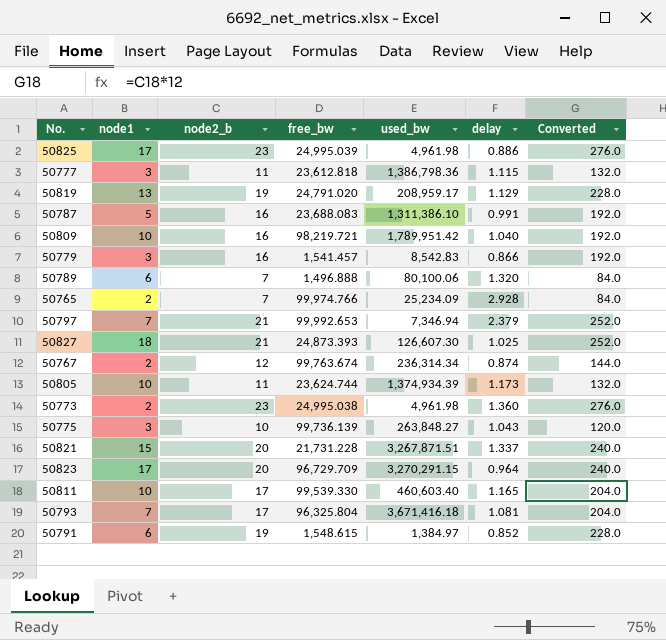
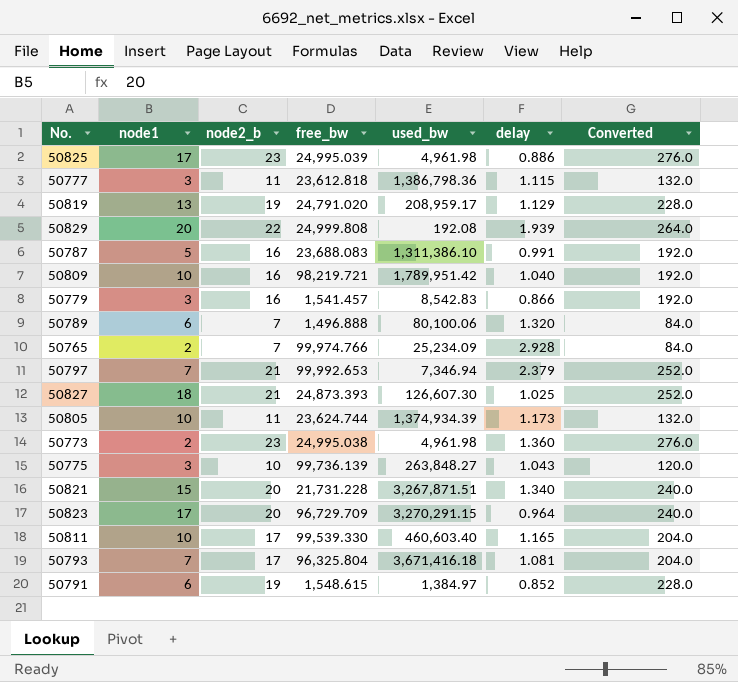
row 50767: 2 | 12 | 99,763.674 | 236,314.34 | 0.874 | 144.0 -> none
row 50829: none -> 20 | 22 | 24,999.808 | 192.08 | 1.939 | 264.0
50821 | delay: 1.337 -> 1.340

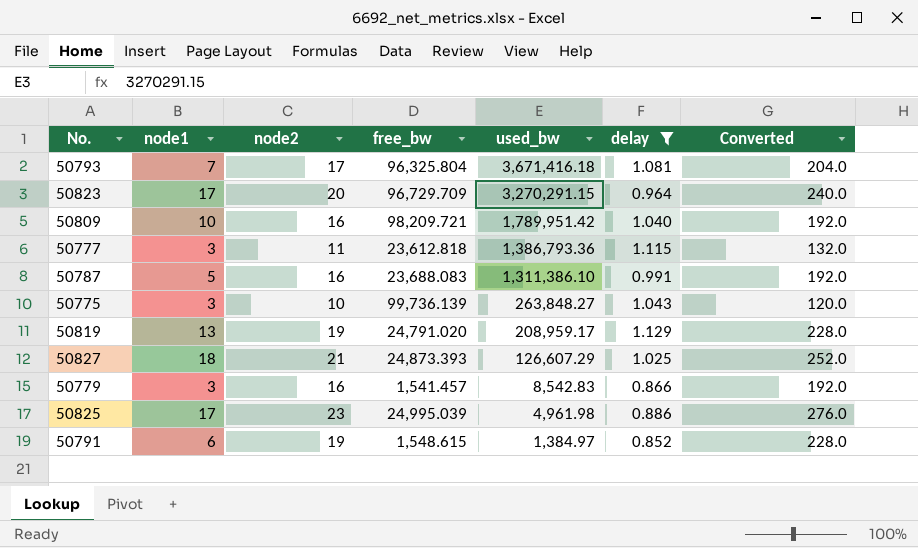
filter: none -> delay <= 1.129
row order: none -> used_bw descending
column name: node2_b -> node2
50809 | free_bw: 98,219.721 -> 98,209.721
50777 | used_bw: 1,386,798.36 -> 1,386,793.36
50827 | used_bw: 126,607.30 -> 126,607.29

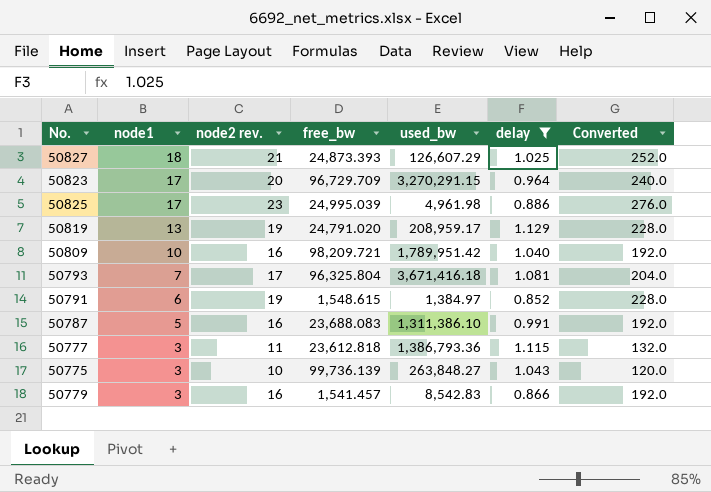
row order: used_bw descending -> node1 descending
column name: node2 -> node2 rev.

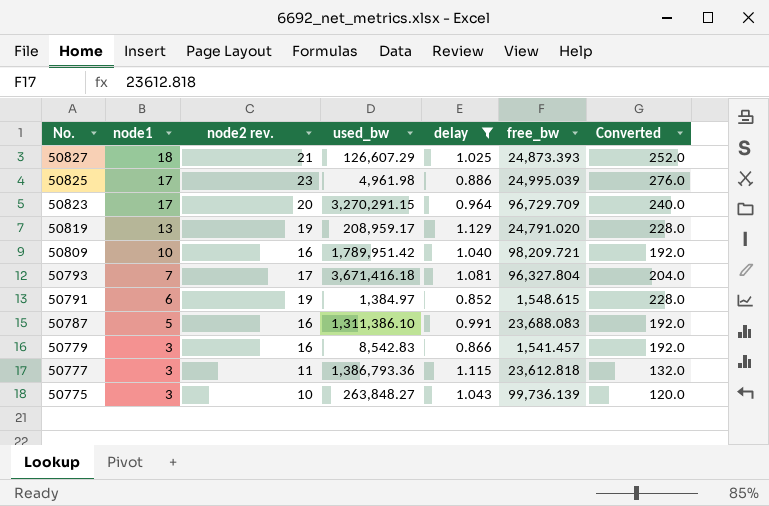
row order: node1 descending -> No. descending
column free_bw | position: 4 -> 6
50793 | free_bw: 96,325.804 -> 96,327.804

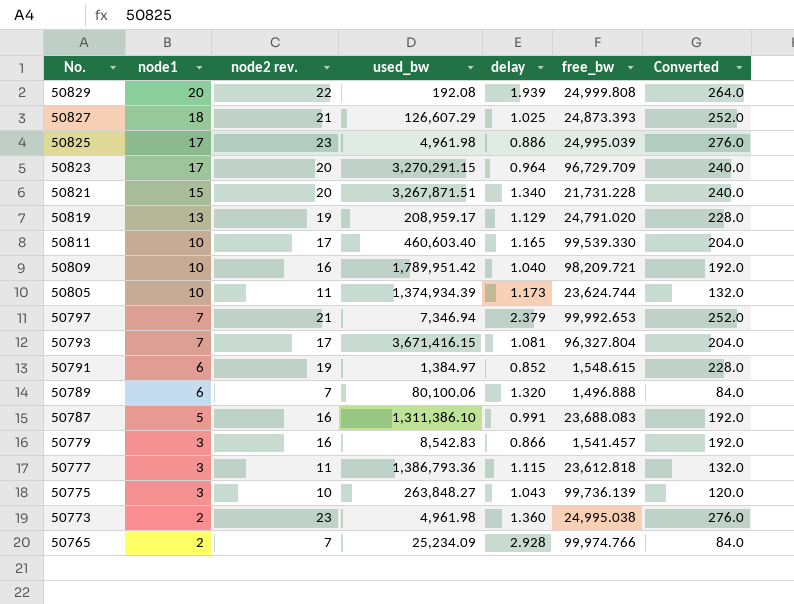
filter: delay <= 1.129 -> none
50793 | used_bw: 3,671,416.18 -> 3,671,416.15

